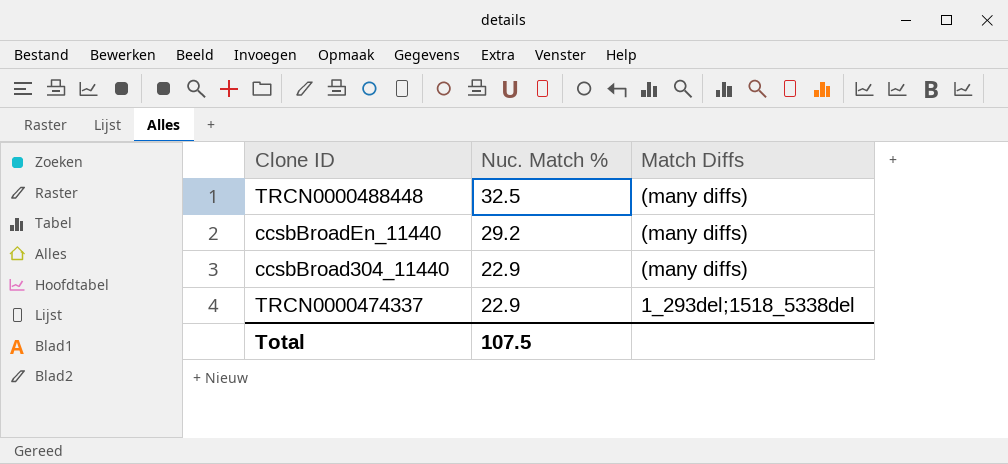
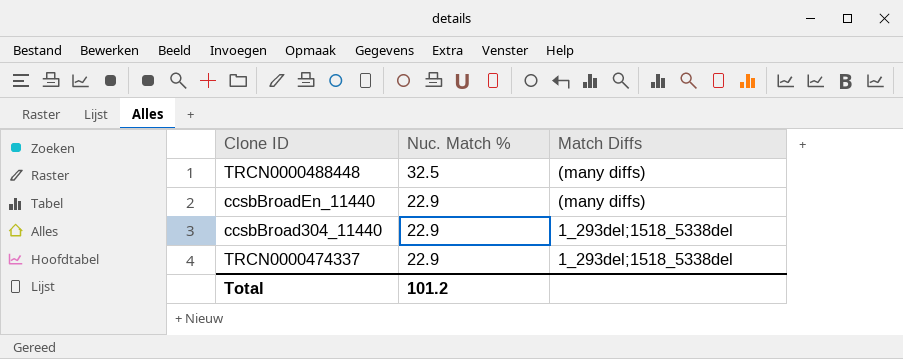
ccsbBroadEn_11440 | Nuc. Match %: 29.2 -> 22.9
ccsbBroad304_11440 | Match Diffs: (many diffs) -> 1_293del;1518_5338del
Total | Nuc. Match %: 107.5 -> 101.2

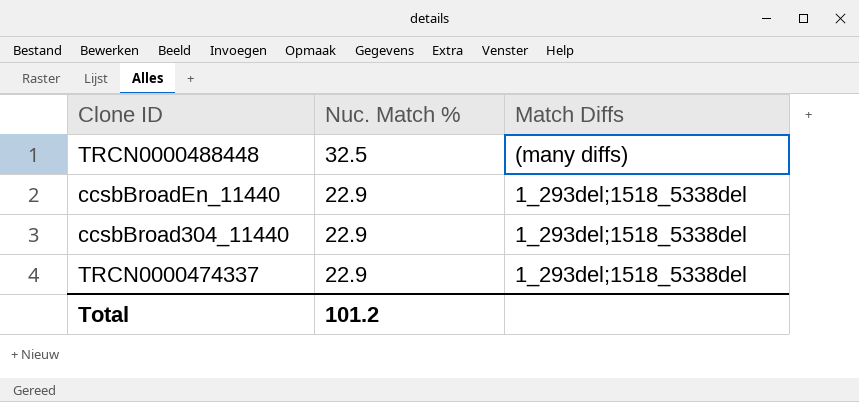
ccsbBroadEn_11440 | Match Diffs: (many diffs) -> 1_293del;1518_5338del

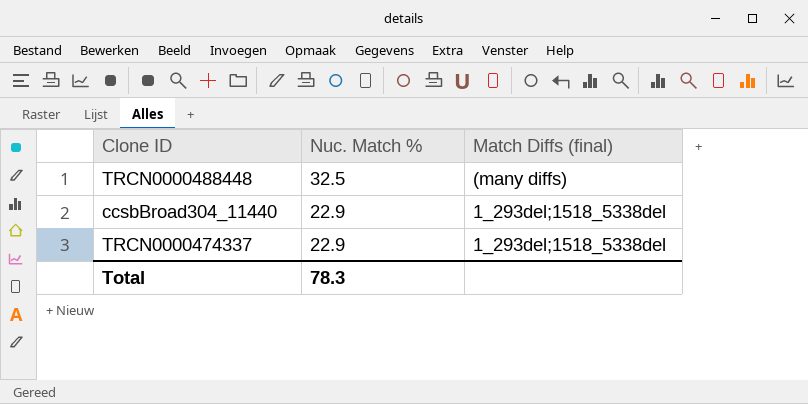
column name: Match Diffs -> Match Diffs (final)
row ccsbBroadEn_11440: 22.9 | 1_293del;1518_5338del -> none
Total | Nuc. Match %: 101.2 -> 78.3

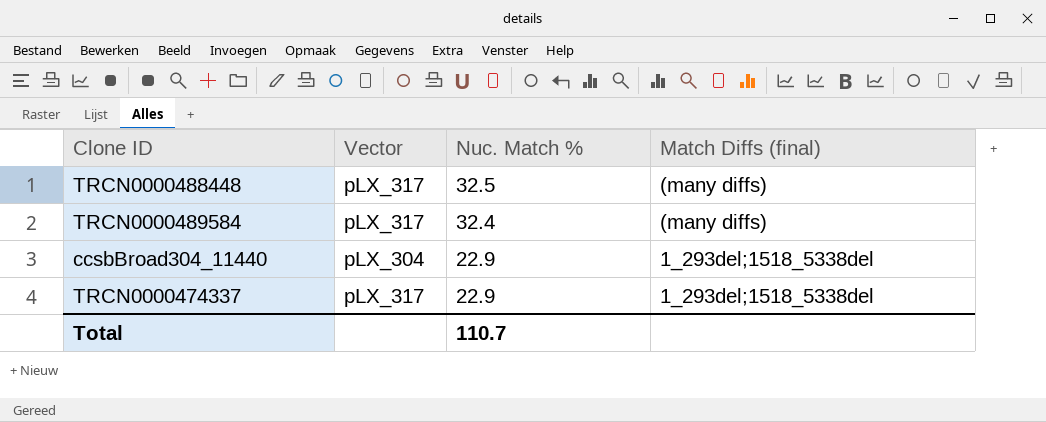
column Vector | position: none -> 2
row TRCN0000489584: none -> pLX_317 | 32.4 | (many diffs)
Total | Nuc. Match %: 78.3 -> 110.7

